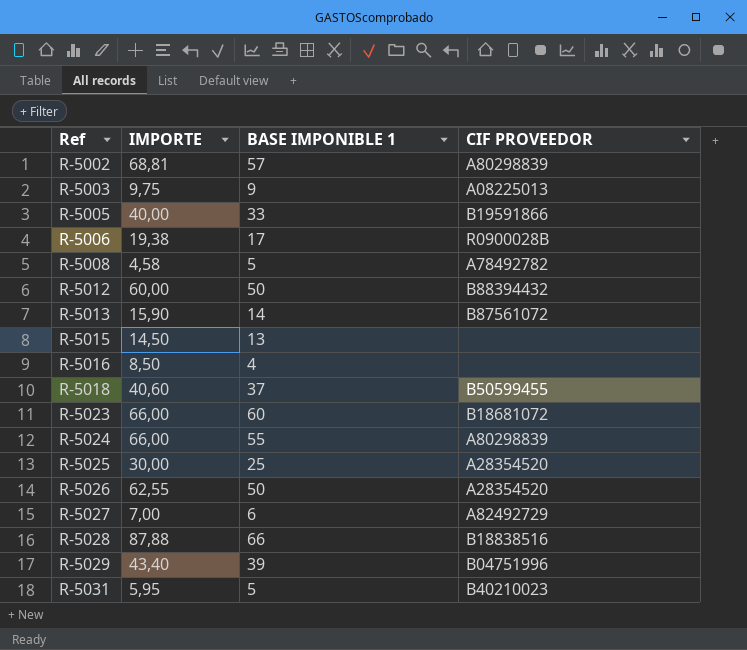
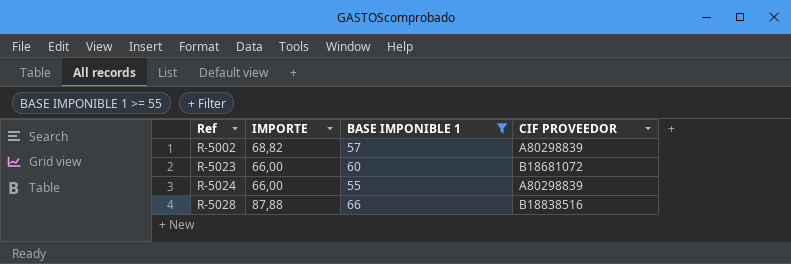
filter: none -> BASE IMPONIBLE 1 >= 55
R-5002 | IMPORTE: 68,81 -> 68,82

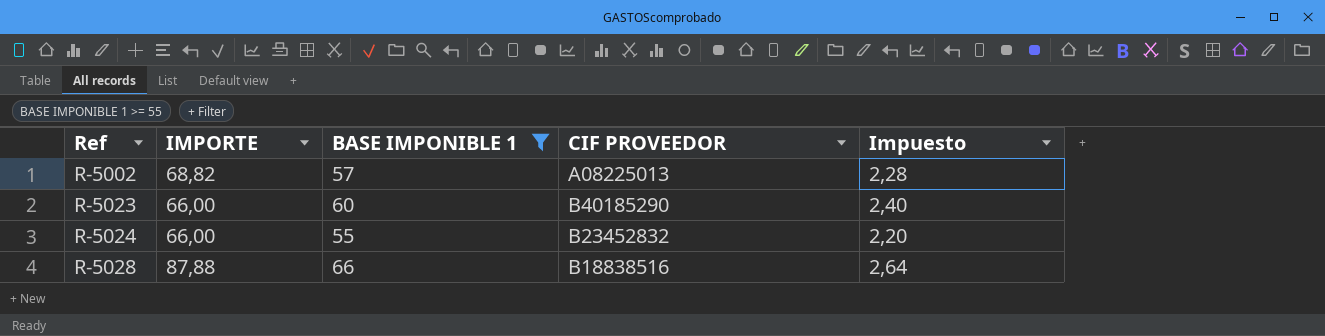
column Impuesto | formula: none -> [BASE IMPONIBLE 1] * 0,04
R-5002 | CIF PROVEEDOR: A80298839 -> A08225013
R-5023 | CIF PROVEEDOR: B18681072 -> B40185290
R-5024 | CIF PROVEEDOR: A80298839 -> B23452832

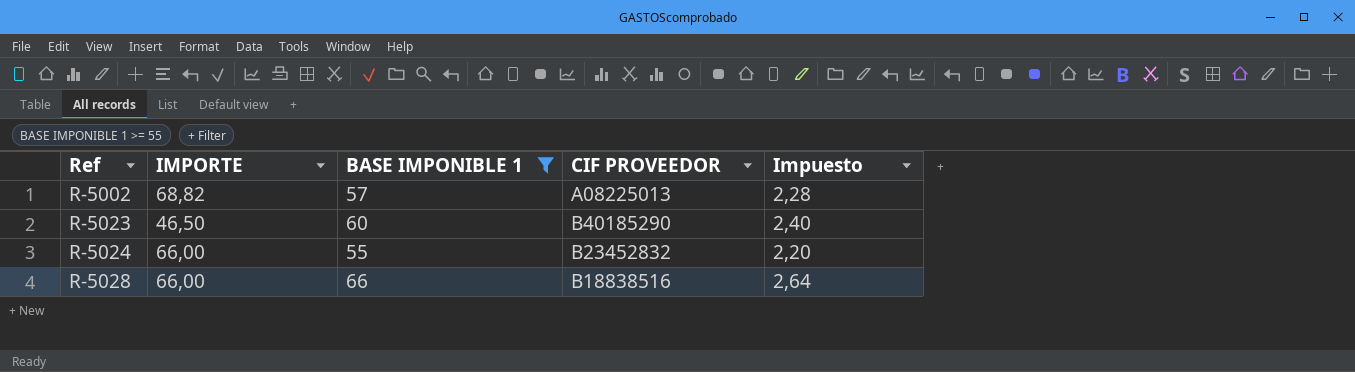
R-5023 | IMPORTE: 66,00 -> 46,50
R-5028 | IMPORTE: 87,88 -> 66,00

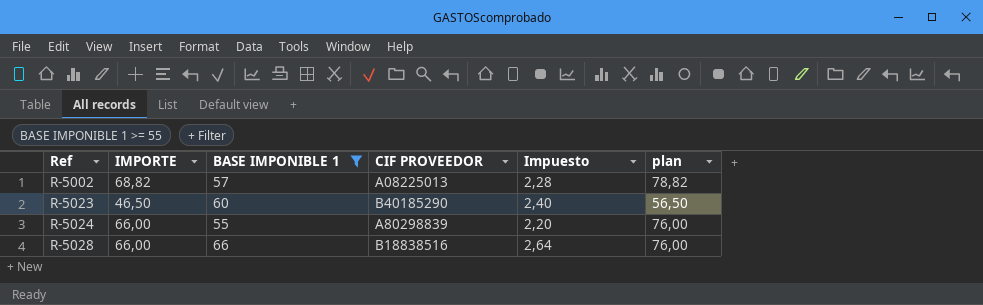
column plan | formula: none -> [IMPORTE] + 10
R-5024 | CIF PROVEEDOR: B23452832 -> A80298839

